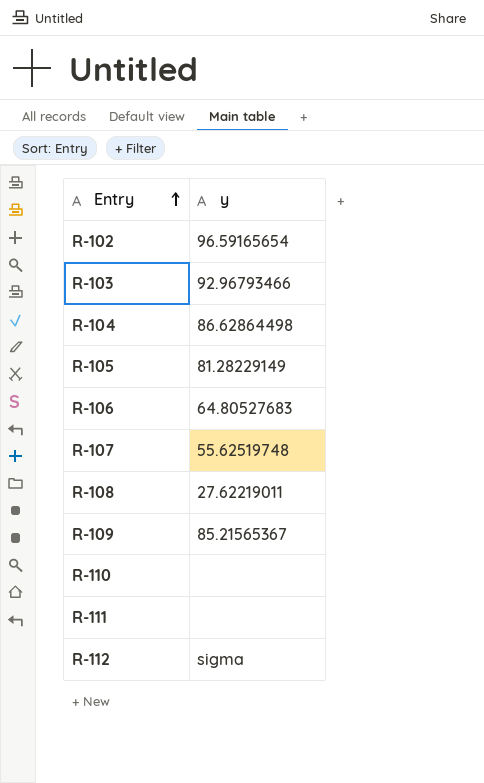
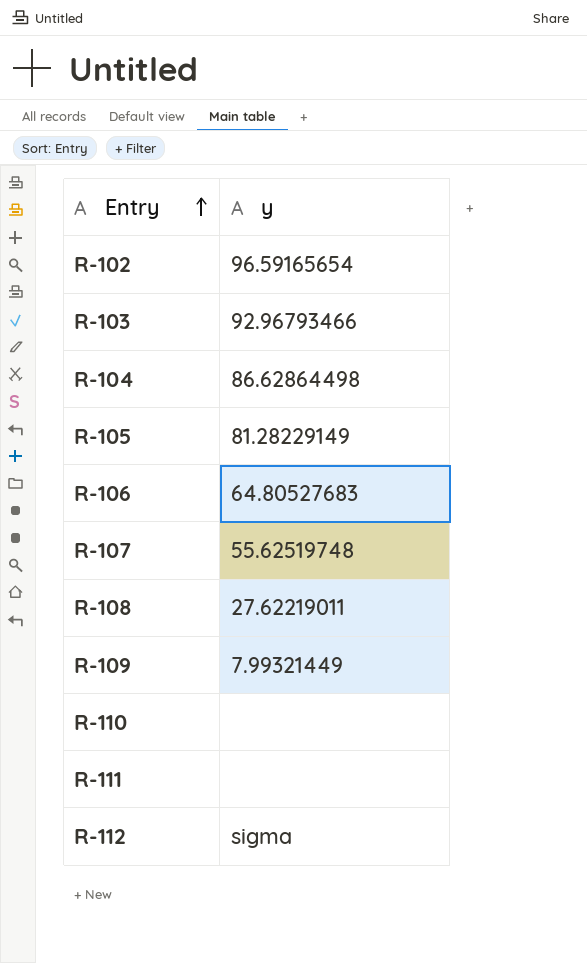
R-109 | y: 85.21565367 -> 7.99321449

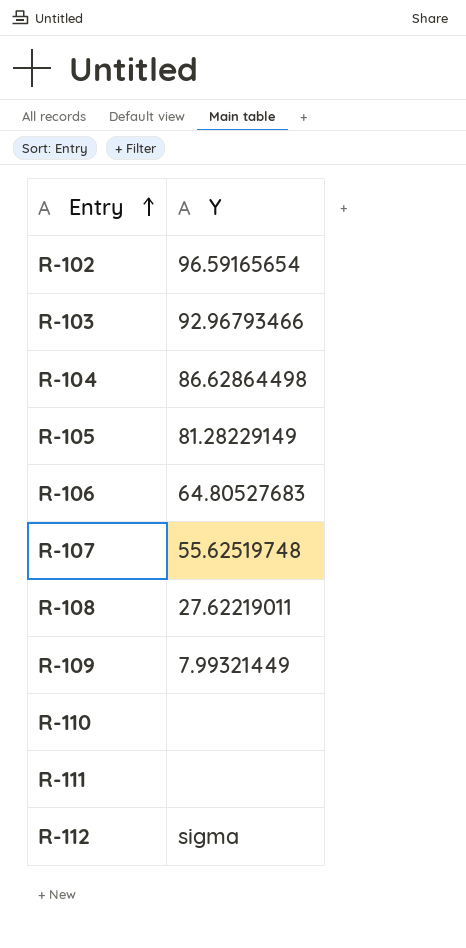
column name: y -> Y

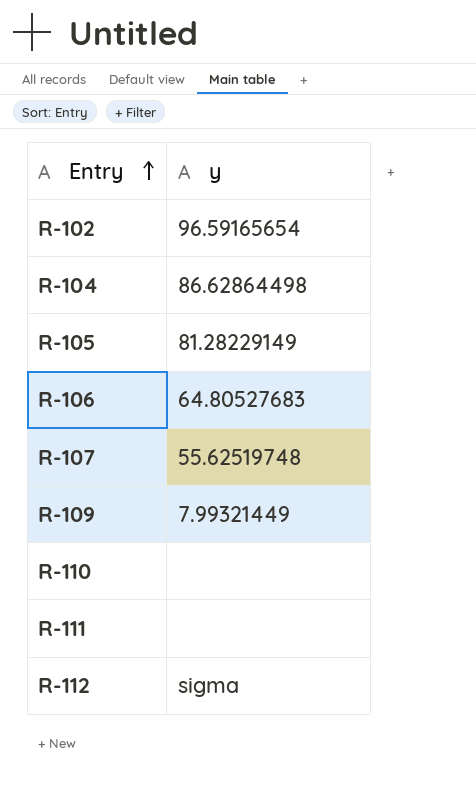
column name: Y -> y
row R-103: 92.96793466 -> none
row R-108: 27.62219011 -> none

